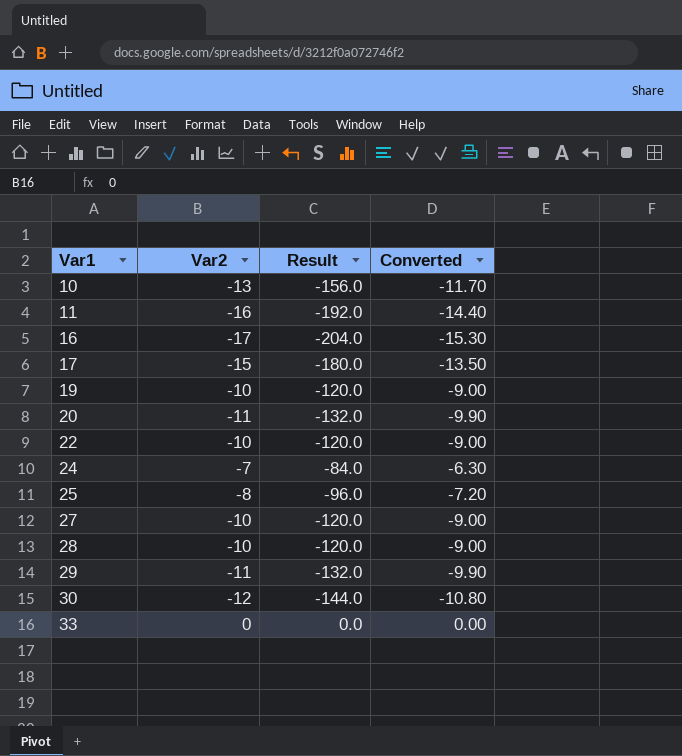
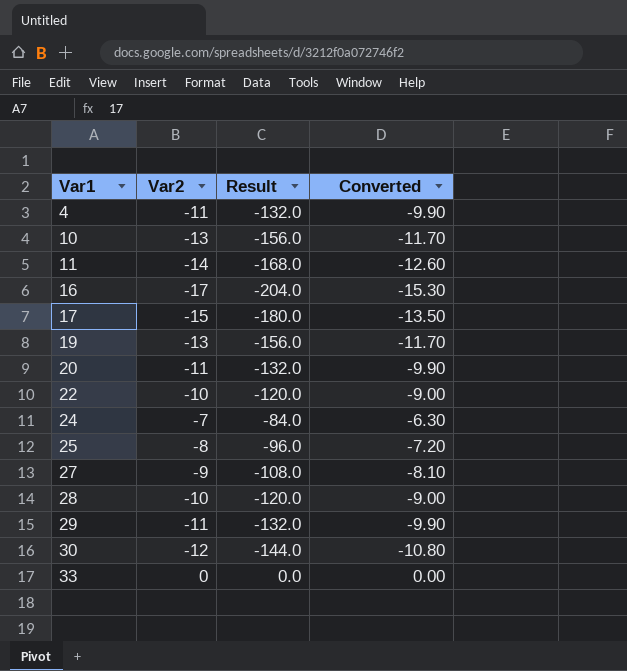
row 4: none -> -11 | -132.0 | -9.90
11 | Var2: -16 -> -14
11 | Result: -192.0 -> -168.0
11 | Converted: -14.40 -> -12.60
19 | Var2: -10 -> -13
19 | Result: -120.0 -> -156.0
19 | Converted: -9.00 -> -11.70
27 | Var2: -10 -> -9
27 | Result: -120.0 -> -108.0
27 | Converted: -9.00 -> -8.10

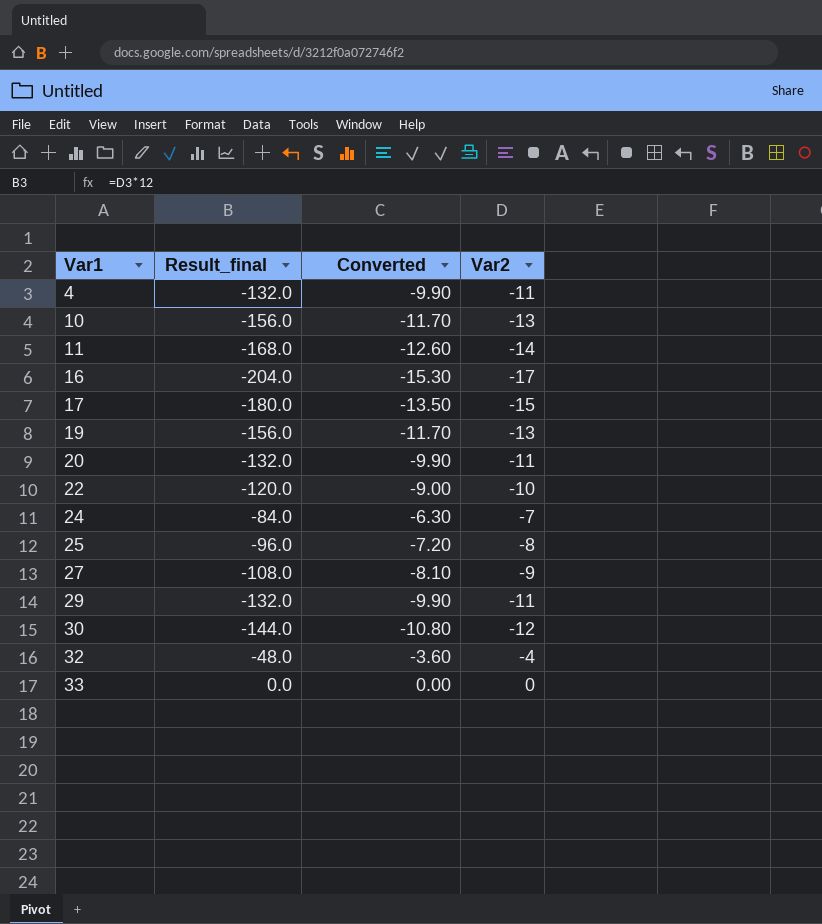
column name: Result -> Result_final
column Var2 | position: 2 -> 4
row 28: -10 | -120.0 | -9.00 -> none
row 32: none -> -48.0 | -3.60 | -4

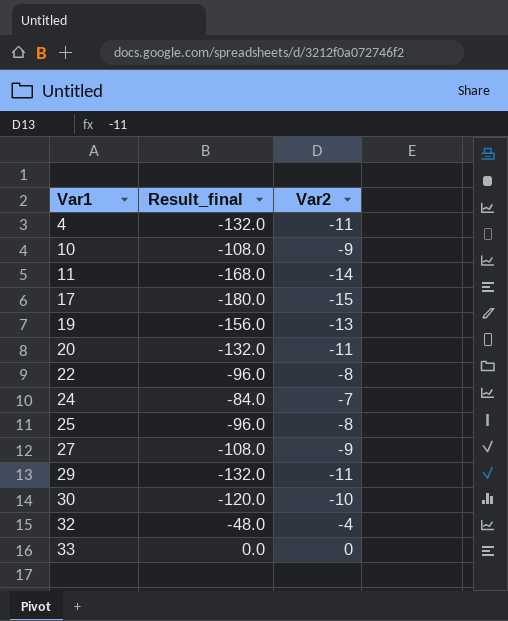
column Converted | formula: [Var2] * 0.9 -> none
row 16: -204.0 | -15.30 | -17 -> none
10 | Result_final: -156.0 -> -108.0
10 | Var2: -13 -> -9
22 | Result_final: -120.0 -> -96.0
22 | Var2: -10 -> -8
30 | Result_final: -144.0 -> -120.0
30 | Var2: -12 -> -10

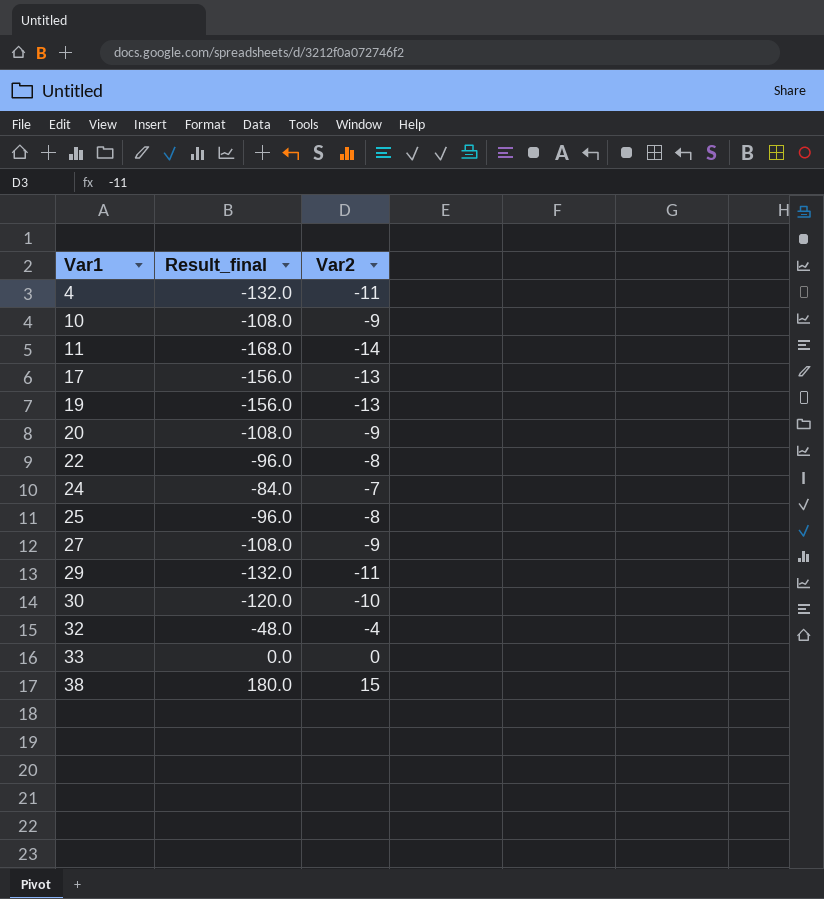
17 | Result_final: -180.0 -> -156.0
17 | Var2: -15 -> -13
20 | Result_final: -132.0 -> -108.0
20 | Var2: -11 -> -9
row 38: none -> 180.0 | 15

